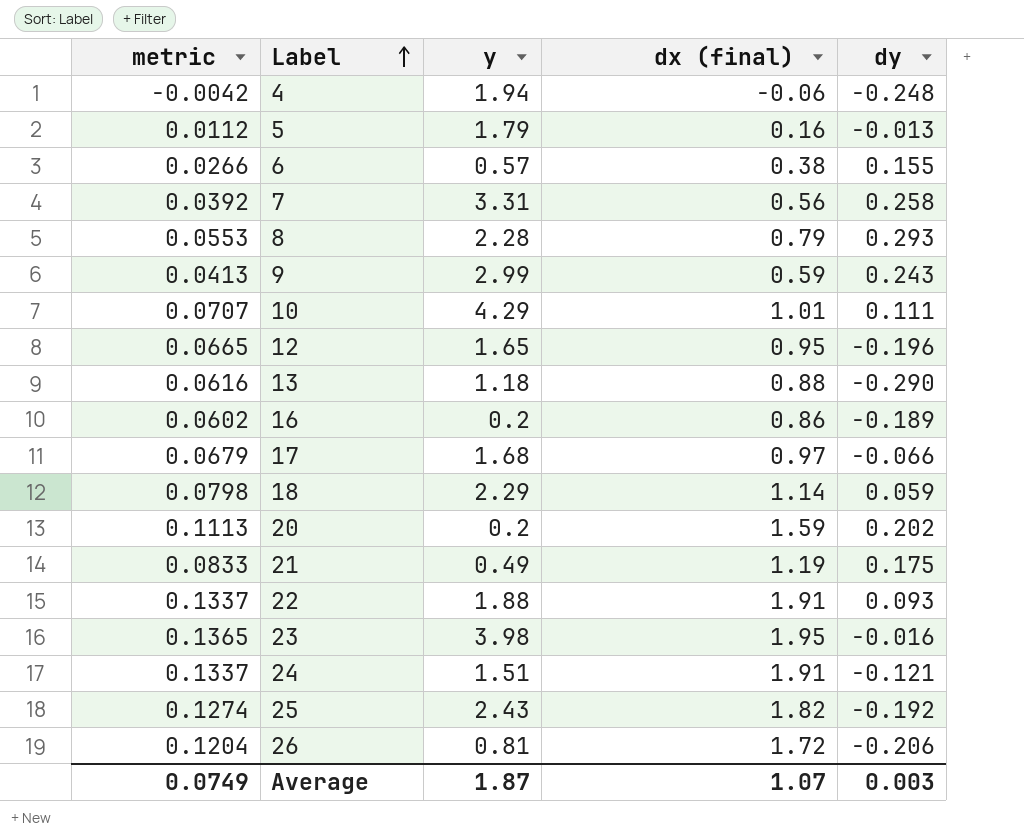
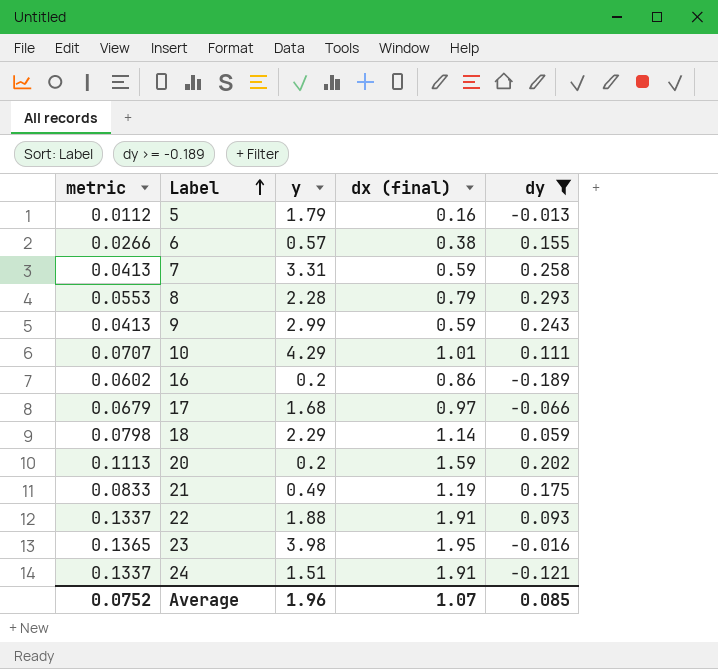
filter: none -> dy >= -0.189
7 | metric: 0.0392 -> 0.0413
7 | dx (final): 0.56 -> 0.59
Average | metric: 0.0749 -> 0.0752
Average | y: 1.87 -> 1.96
Average | dy: 0.003 -> 0.085

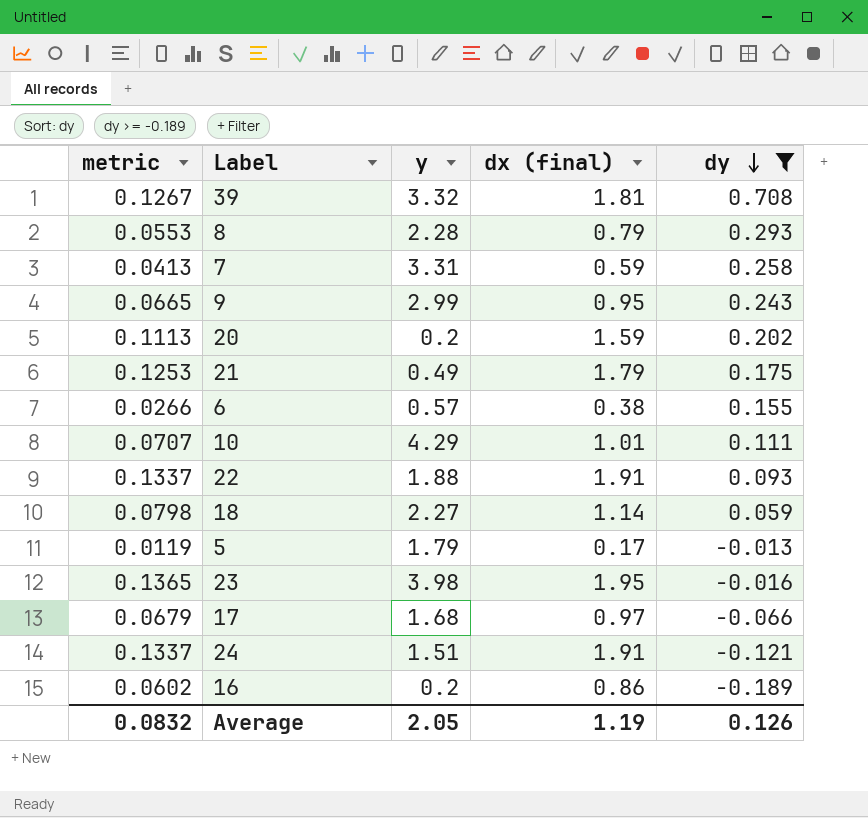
row order: Label ascending -> dy descending
row 39: none -> 0.1267 | 3.32 | 1.81 | 0.708
9 | metric: 0.0413 -> 0.0665
9 | dx (final): 0.59 -> 0.95
21 | metric: 0.0833 -> 0.1253
21 | dx (final): 1.19 -> 1.79
18 | y: 2.29 -> 2.27
5 | metric: 0.0112 -> 0.0119
5 | dx (final): 0.16 -> 0.17
Average | metric: 0.0752 -> 0.0832
Average | y: 1.96 -> 2.05
Average | dx (final): 1.07 -> 1.19
Average | dy: 0.085 -> 0.126

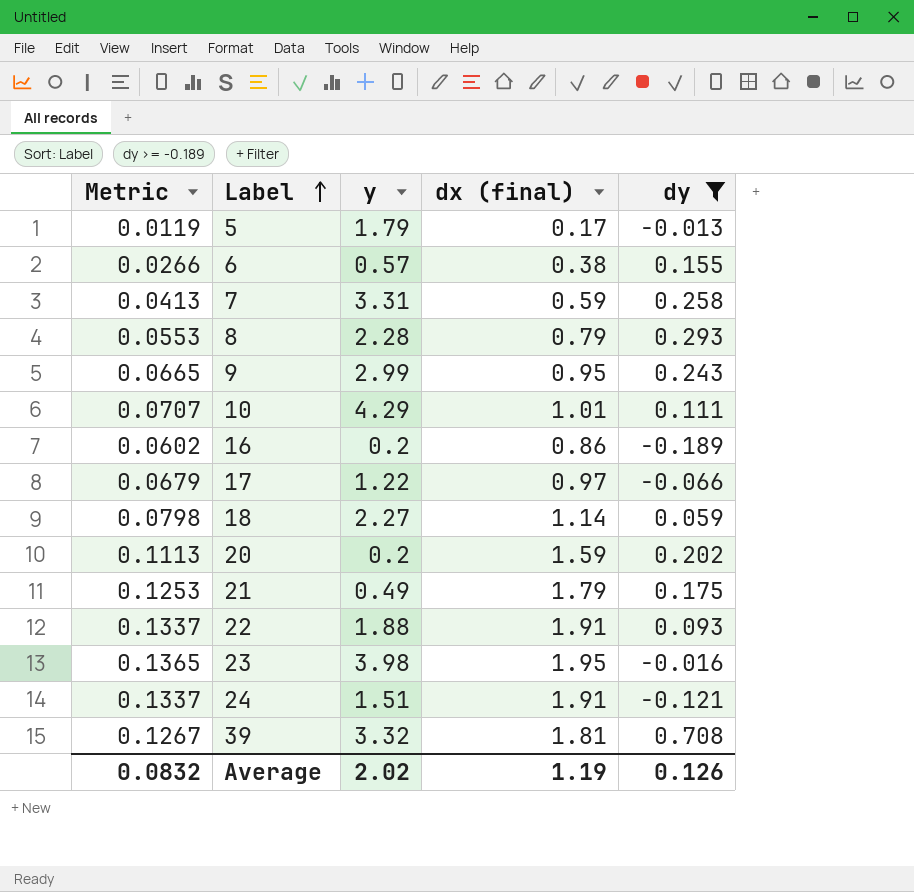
row order: dy descending -> Label ascending
column name: metric -> Metric
17 | y: 1.68 -> 1.22
Average | y: 2.05 -> 2.02

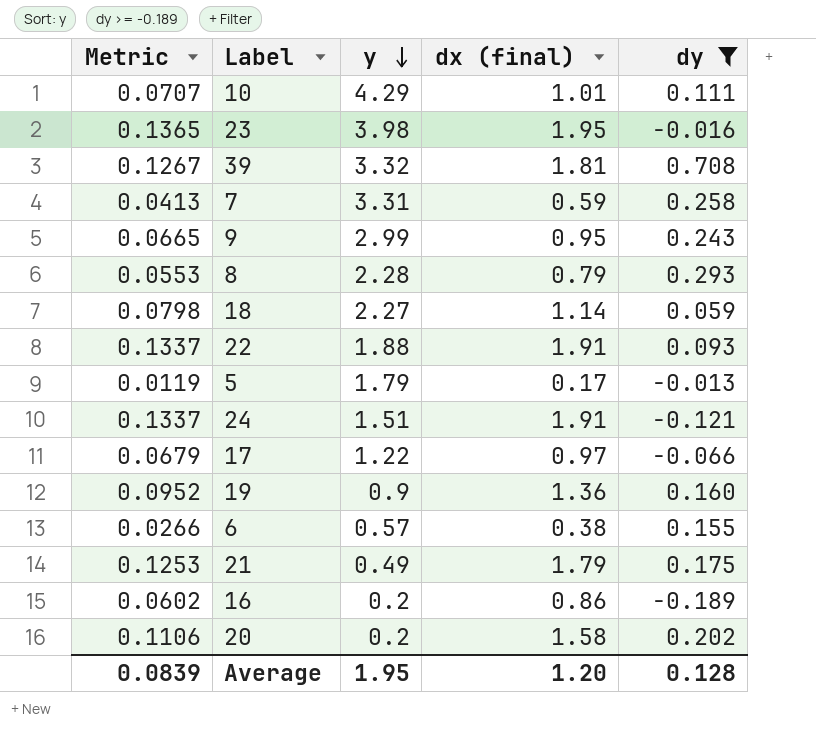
row order: Label ascending -> y descending
row 19: none -> 0.0952 | 0.9 | 1.36 | 0.160
20 | Metric: 0.1113 -> 0.1106
20 | dx (final): 1.59 -> 1.58
Average | Metric: 0.0832 -> 0.0839
Average | y: 2.02 -> 1.95
Average | dx (final): 1.19 -> 1.20
Average | dy: 0.126 -> 0.128

